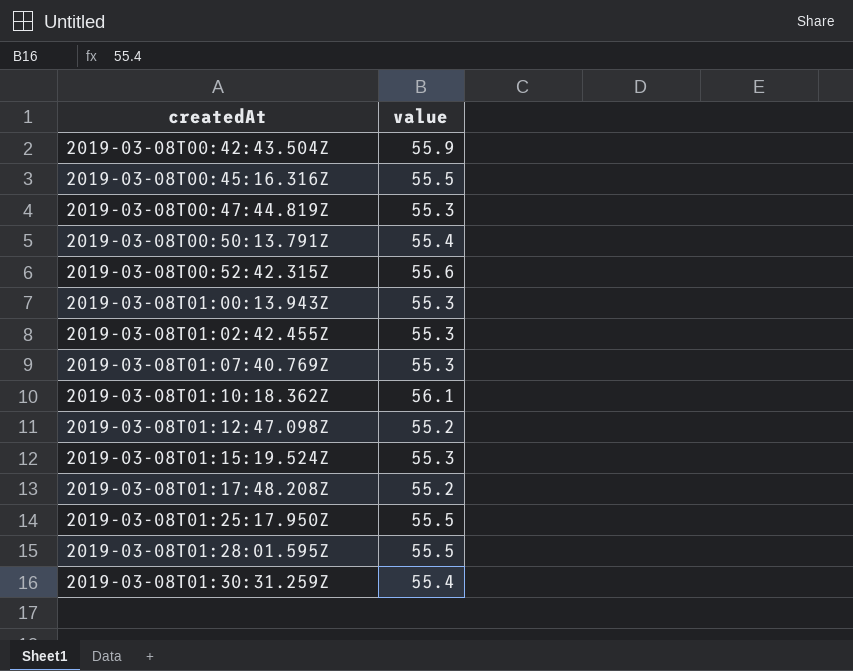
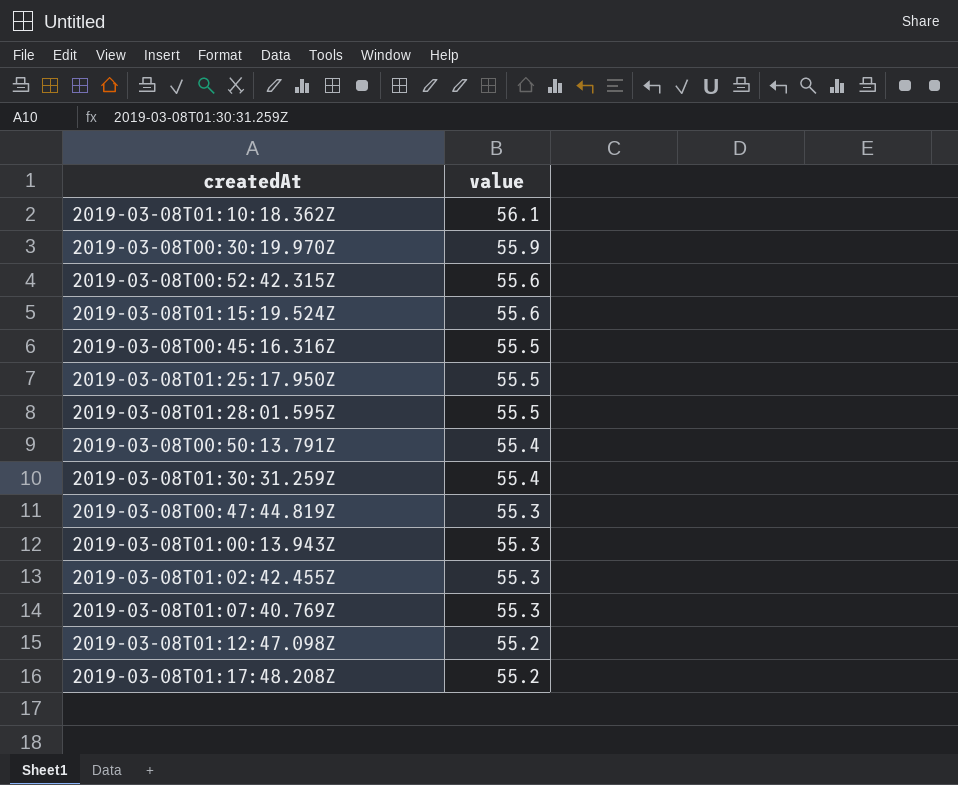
row order: createdAt ascending -> value descending
row 2019-03-08T00:42:43.504Z: 55.9 -> none
row 2019-03-08T00:30:19.970Z: none -> 55.9
2019-03-08T01:15:19.524Z | value: 55.3 -> 55.6

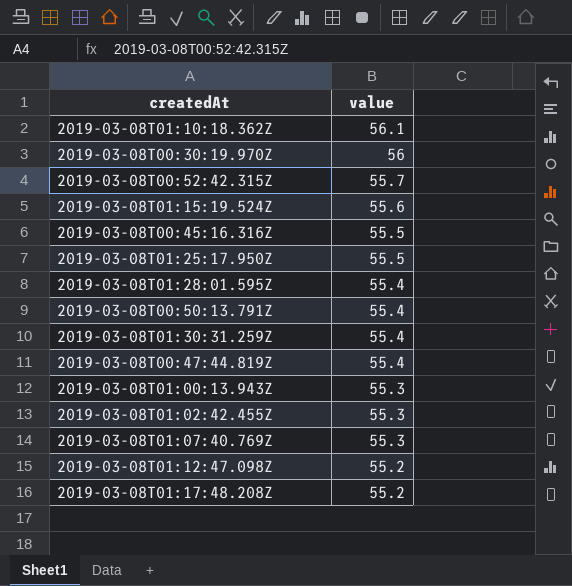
2019-03-08T00:30:19.970Z | value: 55.9 -> 56
2019-03-08T00:52:42.315Z | value: 55.6 -> 55.7
2019-03-08T01:28:01.595Z | value: 55.5 -> 55.4
2019-03-08T00:47:44.819Z | value: 55.3 -> 55.4

